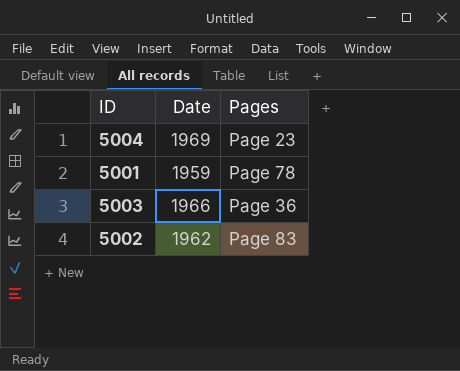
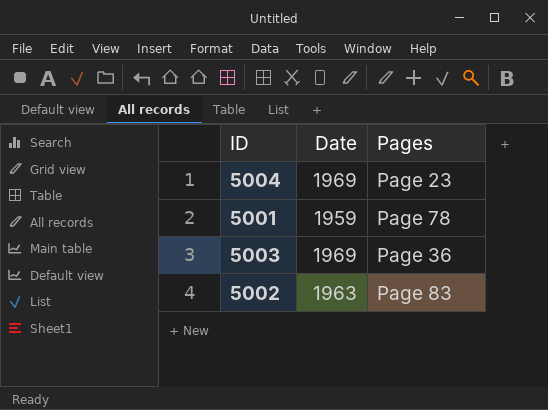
5003 | Date: 1966 -> 1969
5002 | Date: 1962 -> 1963

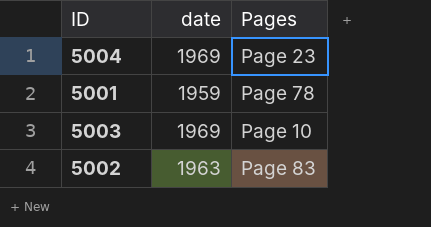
column name: Date -> date
5003 | Pages: Page 36 -> Page 10

